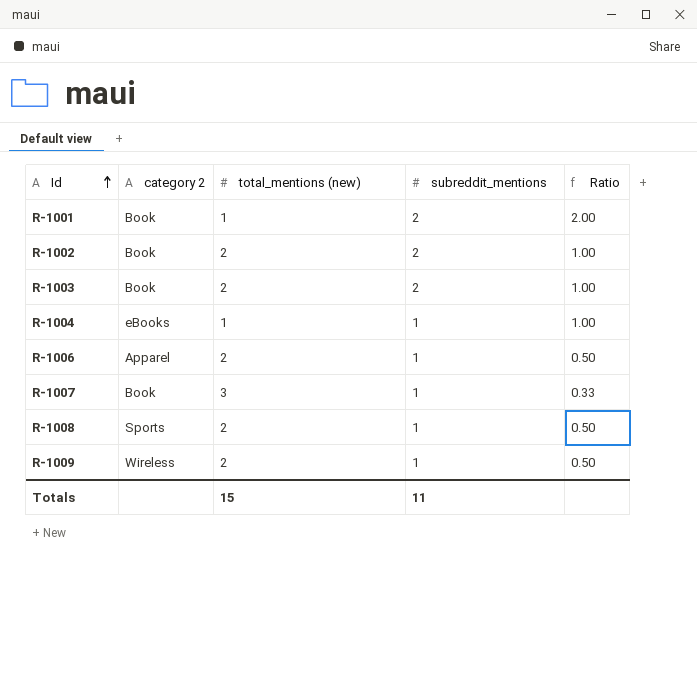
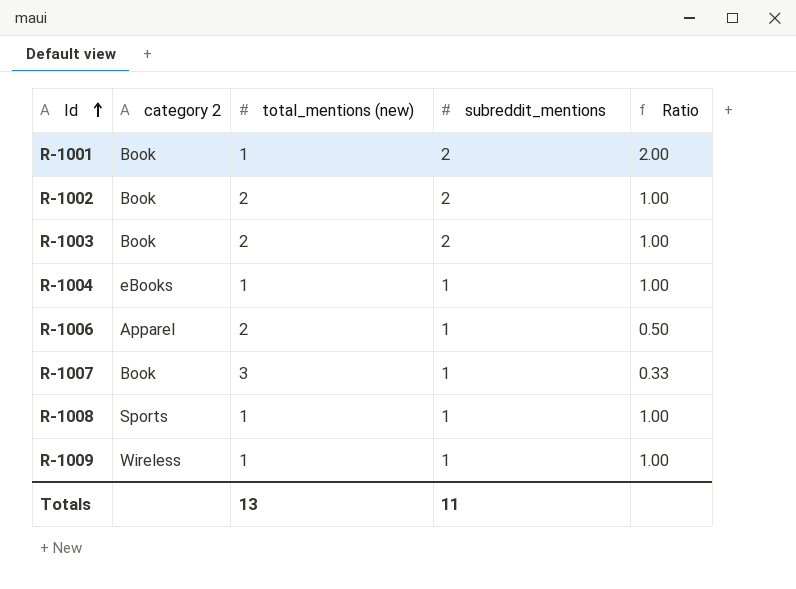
R-1008 | total_mentions (new): 2 -> 1
R-1008 | Ratio: 0.50 -> 1.00
R-1009 | total_mentions (new): 2 -> 1
R-1009 | Ratio: 0.50 -> 1.00
Totals | total_mentions (new): 15 -> 13

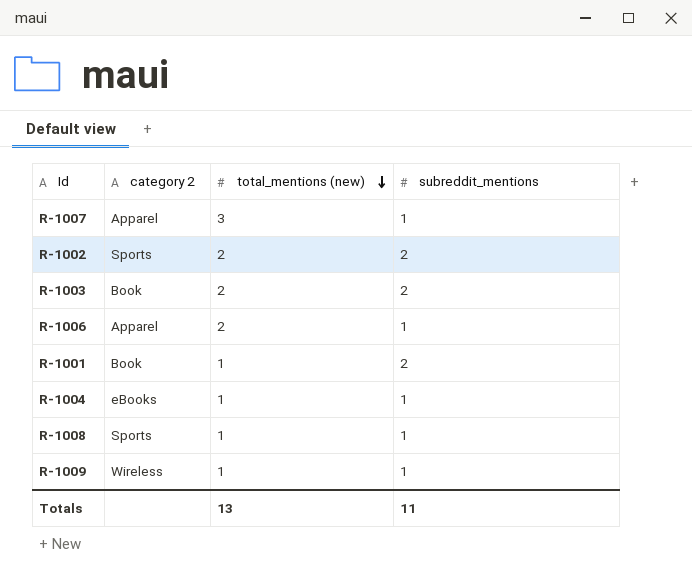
row order: Id ascending -> total_mentions (new) descending
column Ratio | formula: [subreddit_mentions] / [total_mentions (new)] -> none
R-1007 | category 2: Book -> Apparel
R-1002 | category 2: Book -> Sports

